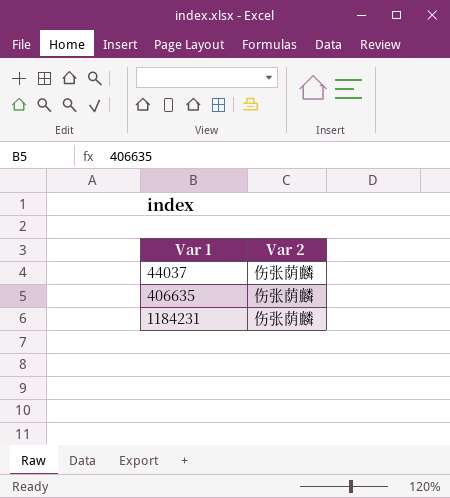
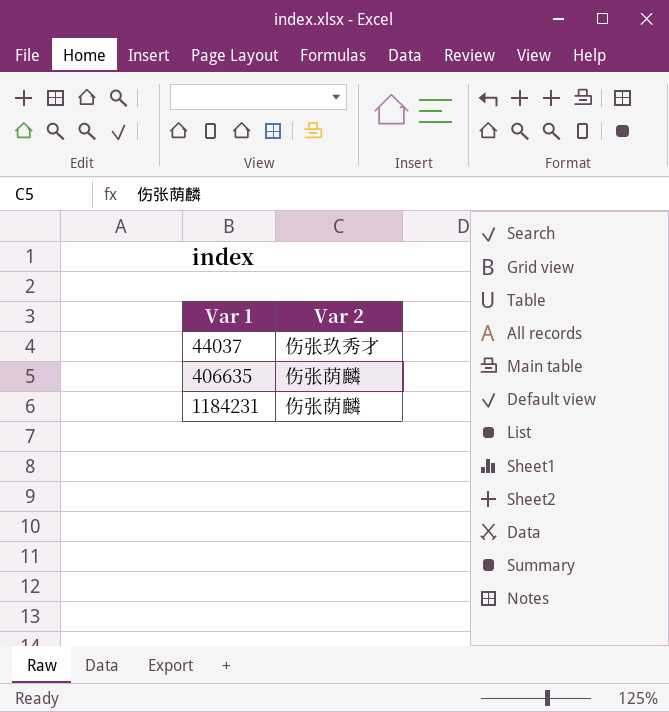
44037 | Var 2: 伤张荫麟 -> 伤张玖秀才

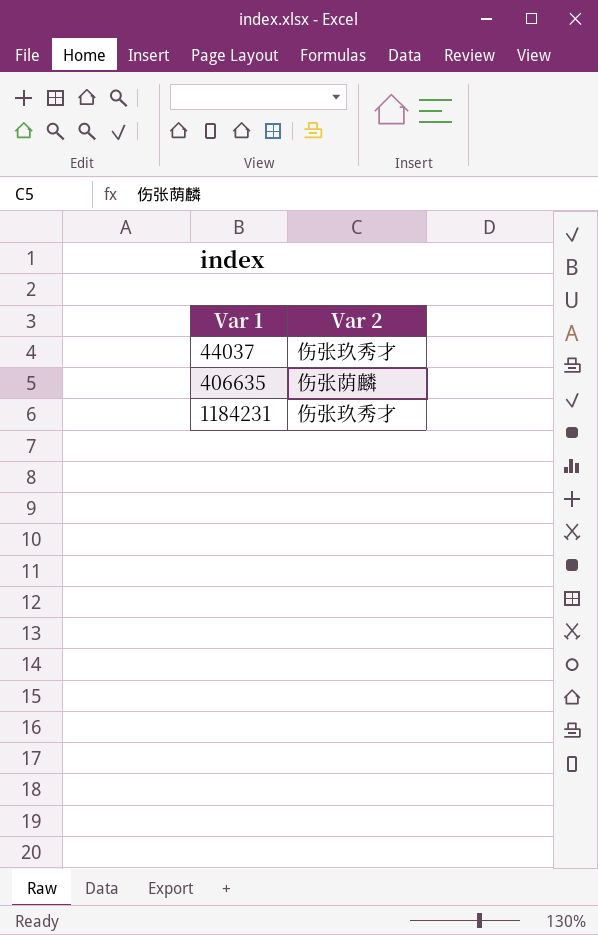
1184231 | Var 2: 伤张荫麟 -> 伤张玖秀才

